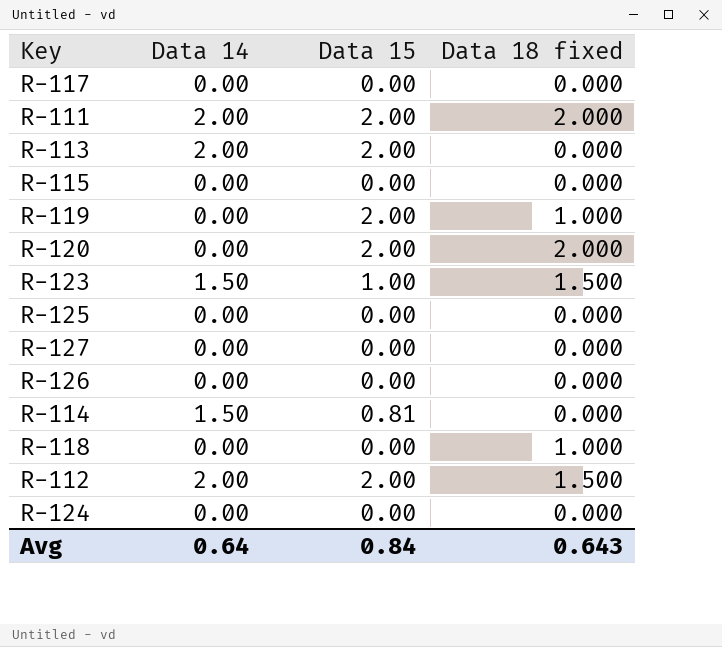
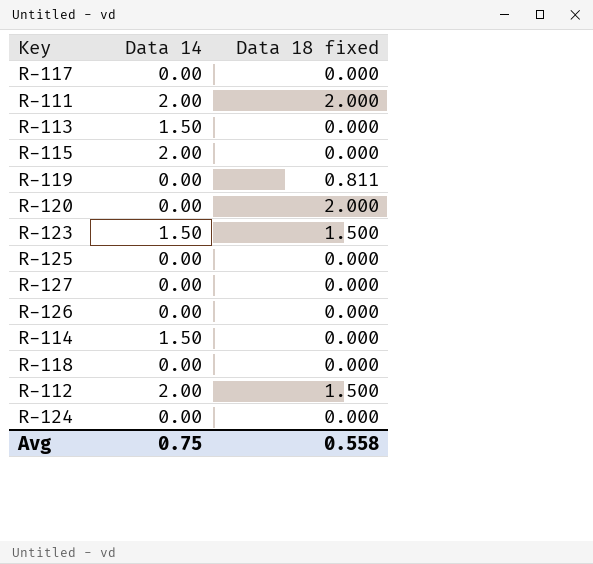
column Data 15 | position: 3 -> none
R-113 | Data 14: 2.00 -> 1.50
R-115 | Data 14: 0.00 -> 2.00
R-119 | Data 18 fixed: 1.000 -> 0.811
R-118 | Data 18 fixed: 1.000 -> 0.000
Avg | Data 14: 0.64 -> 0.75
Avg | Data 18 fixed: 0.643 -> 0.558

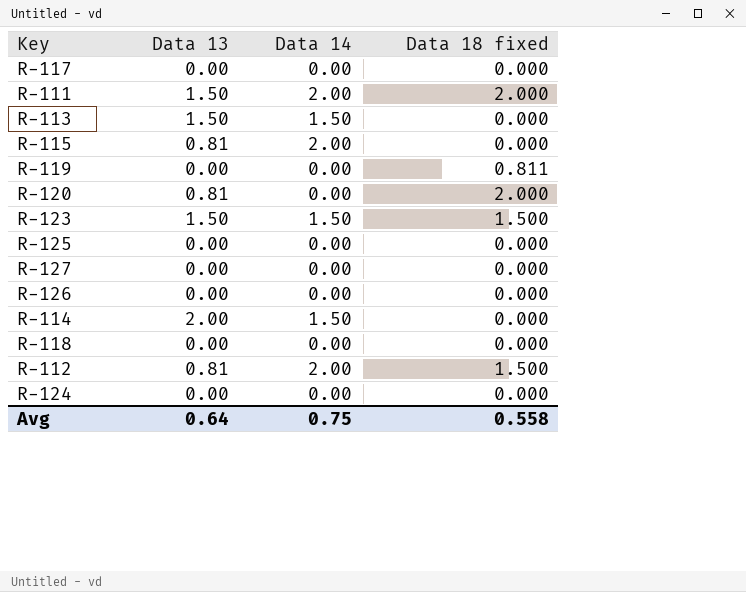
column Data 13 | position: none -> 2

